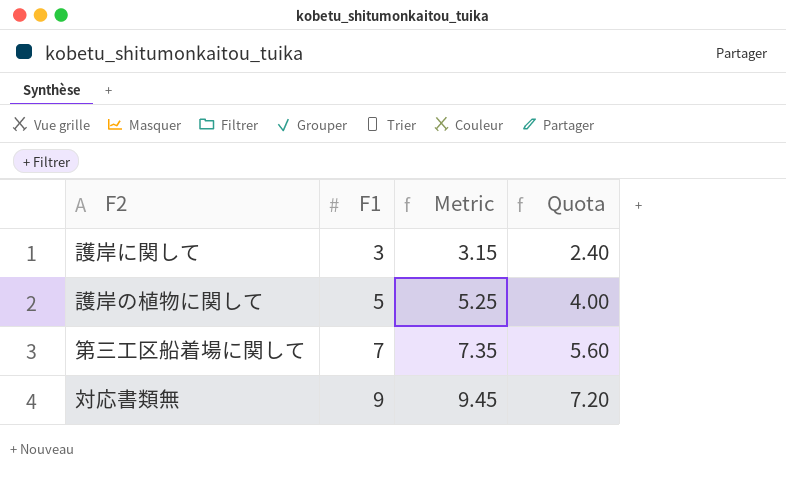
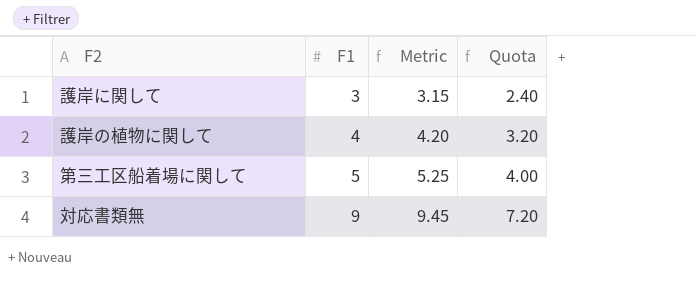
護岸の植物に関して | F1: 5 -> 4
護岸の植物に関して | Metric: 5.25 -> 4.20
護岸の植物に関して | Quota: 4.00 -> 3.20
第三工区船着場に関して | F1: 7 -> 5
第三工区船着場に関して | Metric: 7.35 -> 5.25
第三工区船着場に関して | Quota: 5.60 -> 4.00

